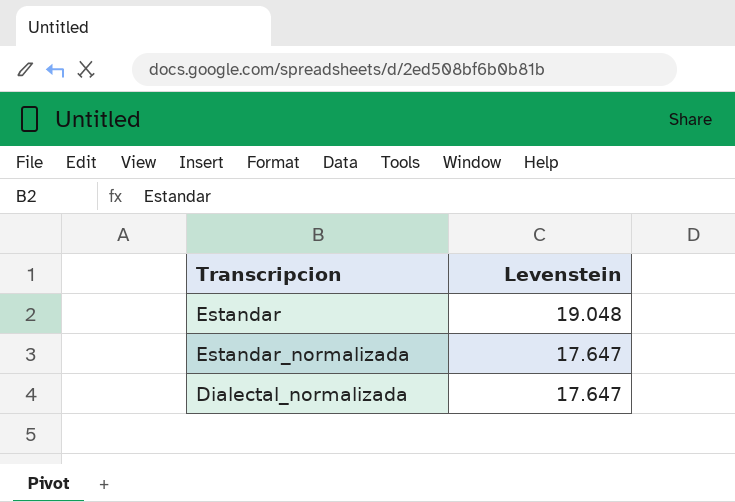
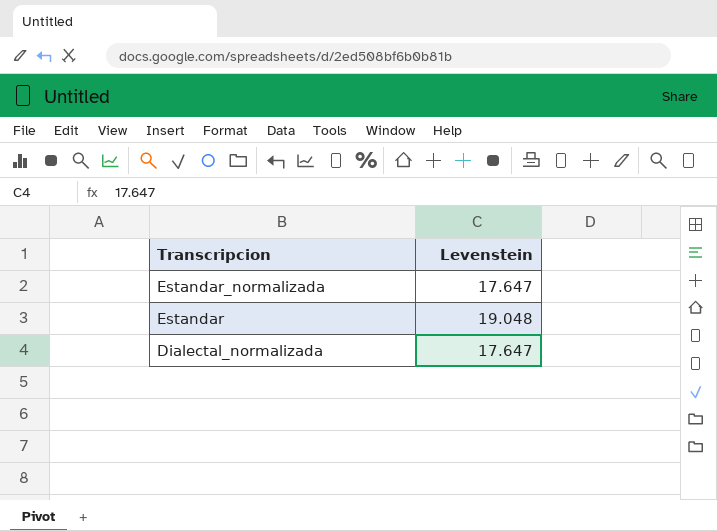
row order: Levenstein descending -> Transcripcion descending

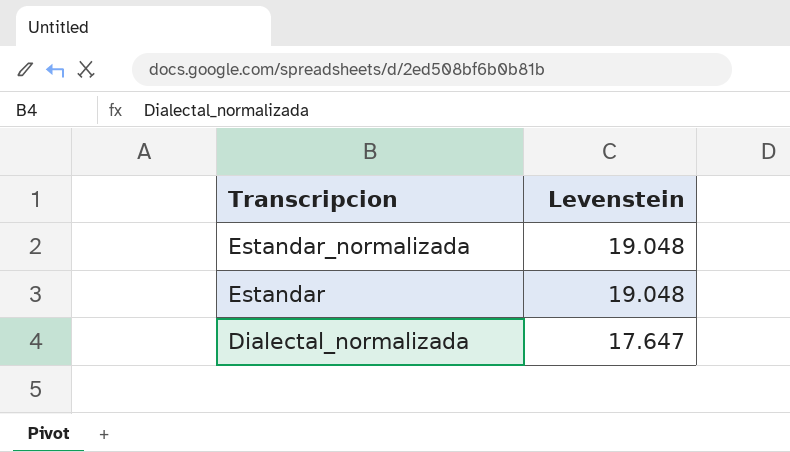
Estandar_normalizada | Levenstein: 17.647 -> 19.048

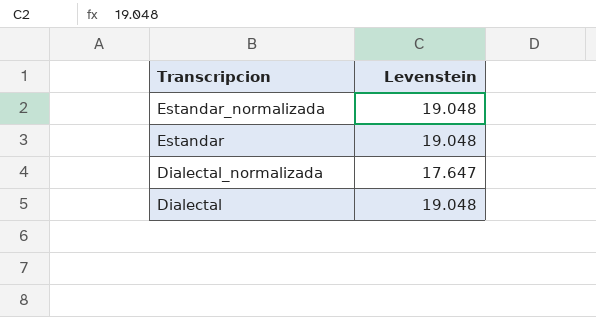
row Dialectal: none -> 19.048

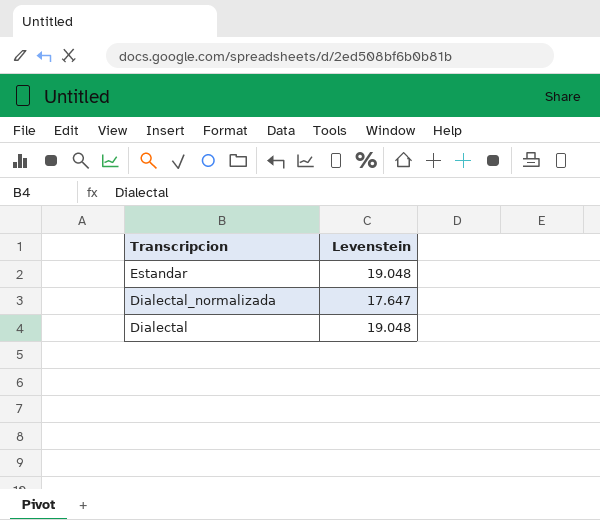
row Estandar_normalizada: 19.048 -> none

